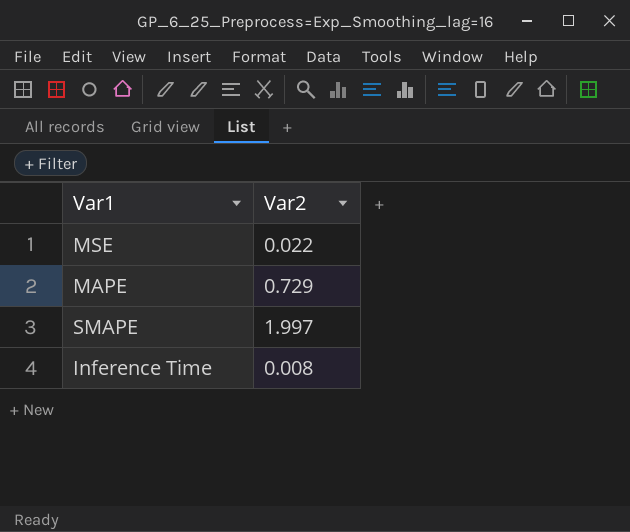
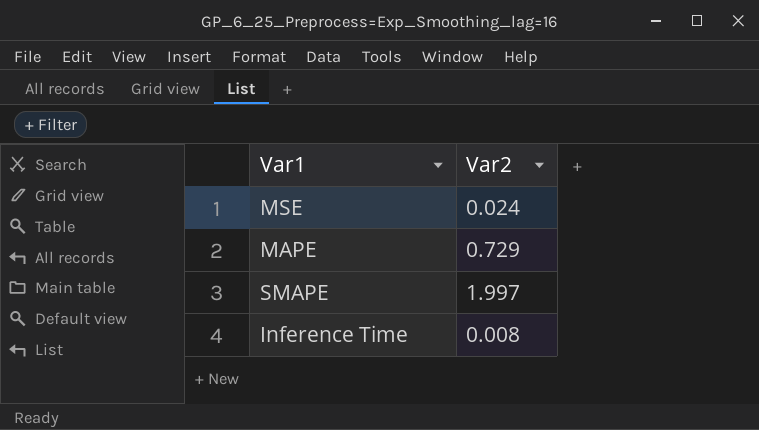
MSE | Var2: 0.022 -> 0.024

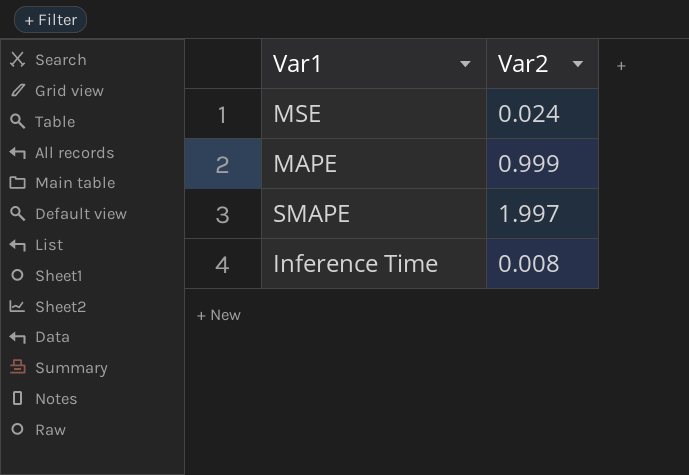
MAPE | Var2: 0.729 -> 0.999

